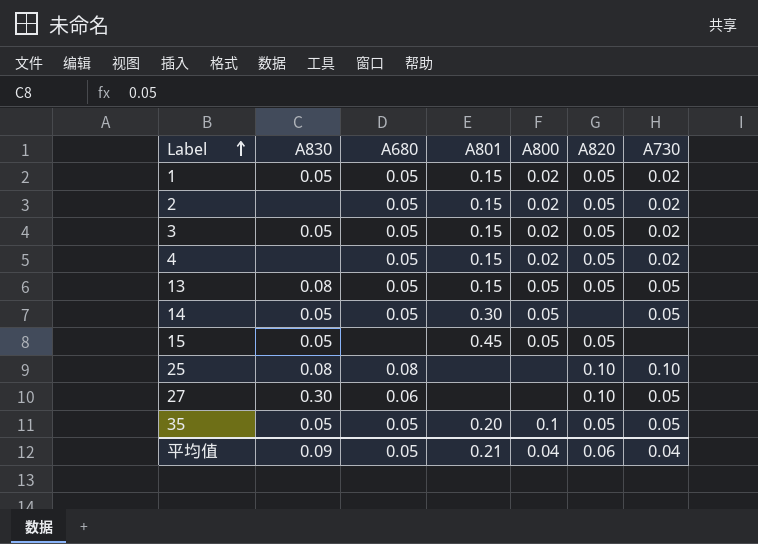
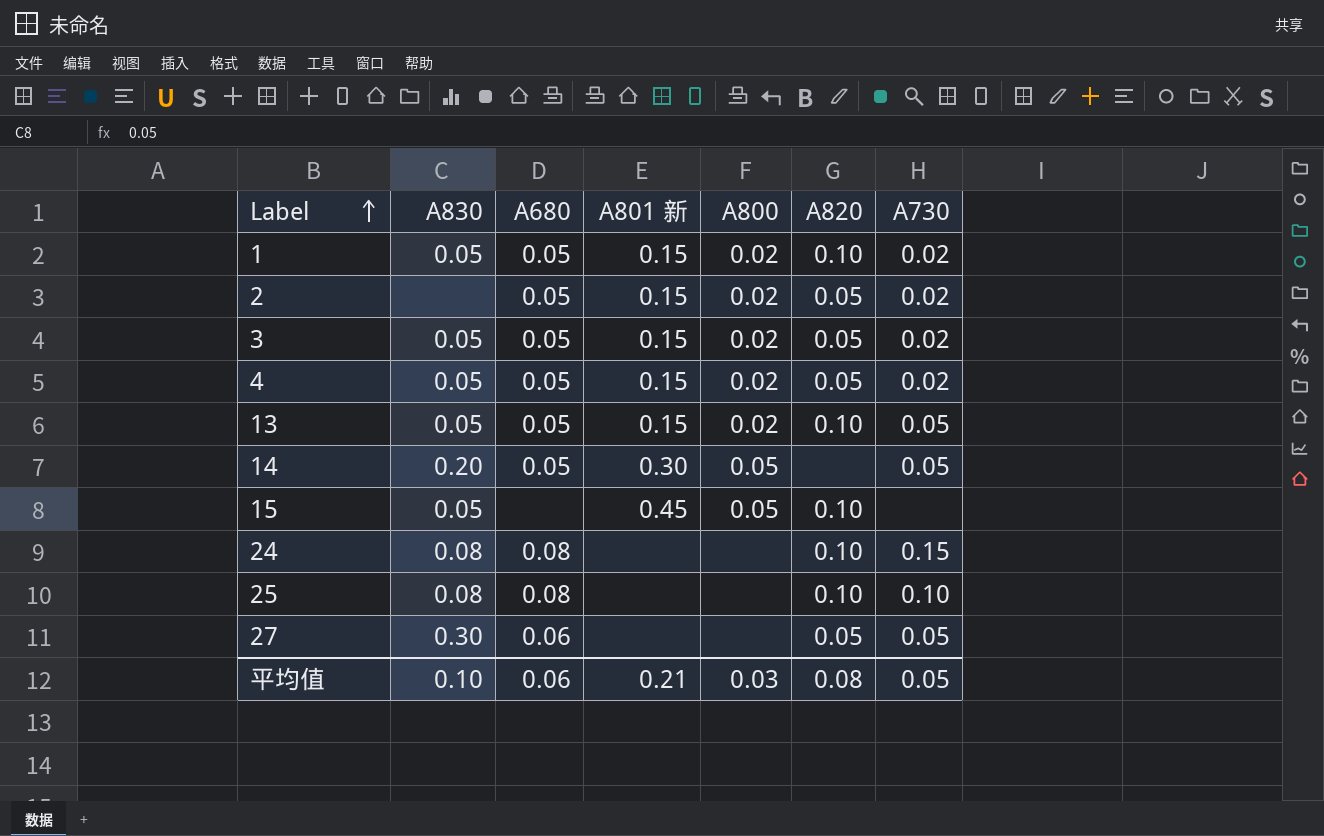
column name: A801 -> A801 新
row 35: 0.05 | 0.05 | 0.20 | 0.1 | 0.05 | 0.05 -> none
1 | A820: 0.05 -> 0.10
4 | A830: none -> 0.05
13 | A830: 0.08 -> 0.05
13 | A800: 0.05 -> 0.02
13 | A820: 0.05 -> 0.10
14 | A830: 0.05 -> 0.20
15 | A820: 0.05 -> 0.10
row 24: none -> 0.08 | 0.08 | none | none | 0.10 | 0.15
27 | A820: 0.10 -> 0.05
平均值 | A830: 0.09 -> 0.10
平均值 | A680: 0.05 -> 0.06
平均值 | A800: 0.04 -> 0.03
平均值 | A820: 0.06 -> 0.08
平均值 | A730: 0.04 -> 0.05

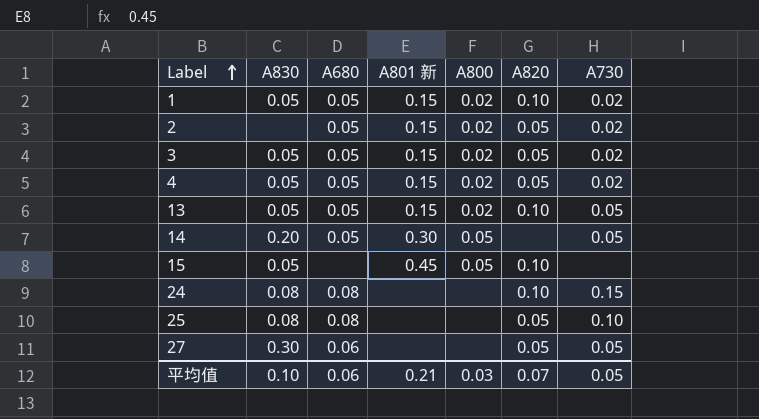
25 | A820: 0.10 -> 0.05
平均值 | A820: 0.08 -> 0.07

